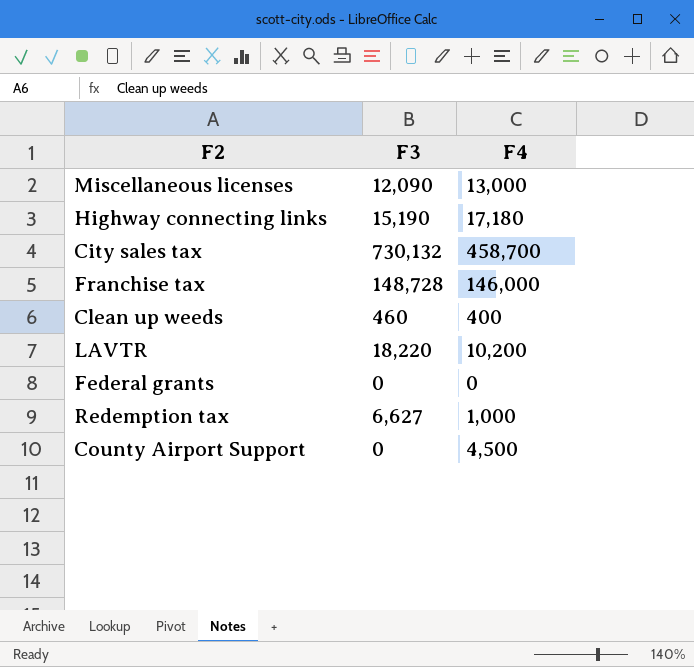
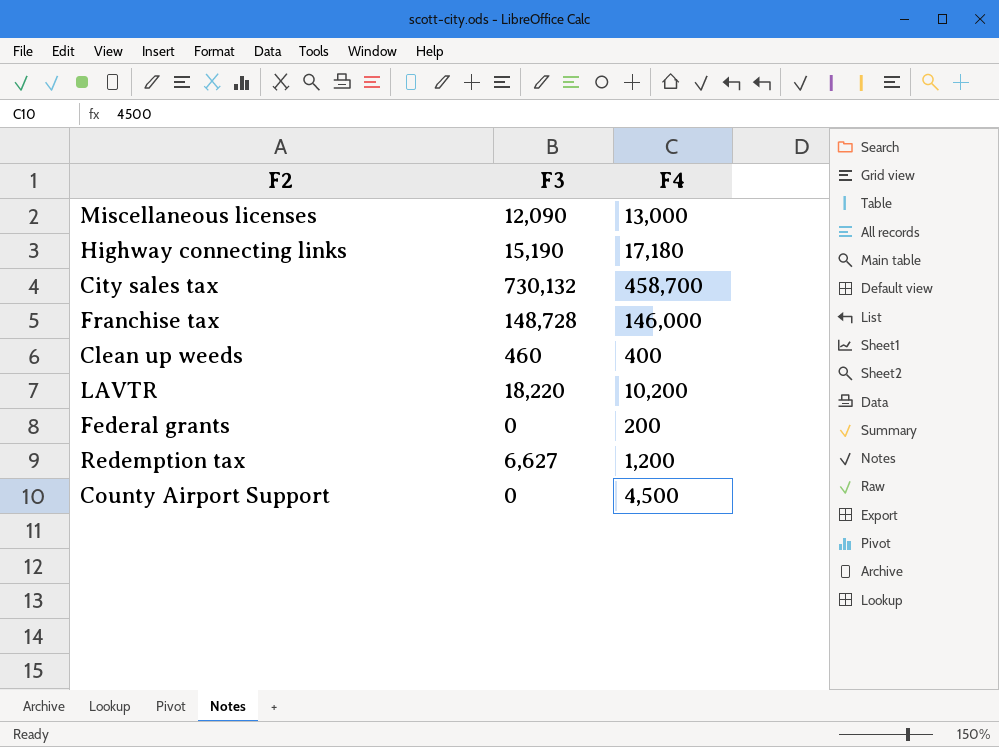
Federal grants | F4: 0 -> 200
Redemption tax | F4: 1,000 -> 1,200

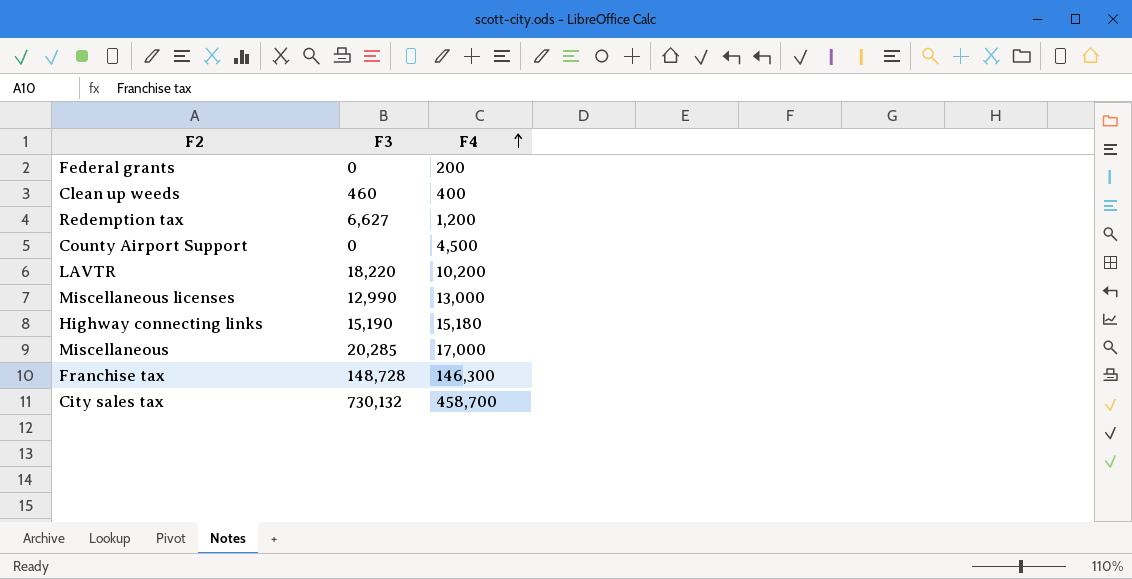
row order: none -> F4 ascending
Miscellaneous licenses | F3: 12,090 -> 12,990
Highway connecting links | F4: 17,180 -> 15,180
row Miscellaneous: none -> 20,285 | 17,000
Franchise tax | F4: 146,000 -> 146,300

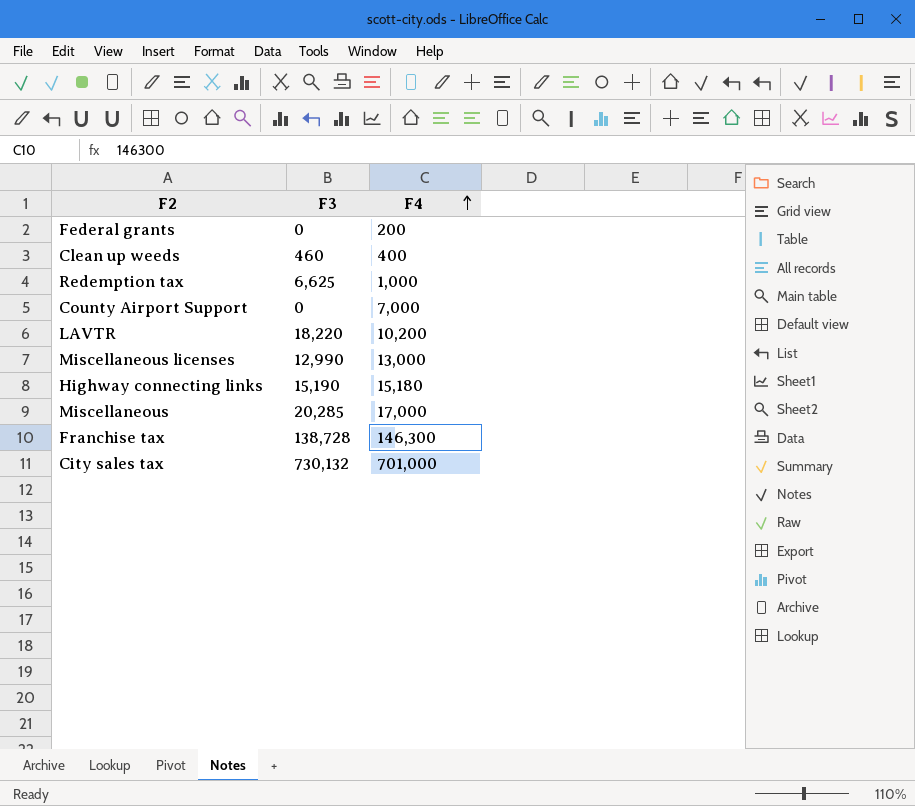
Redemption tax | F3: 6,627 -> 6,625
Redemption tax | F4: 1,200 -> 1,000
County Airport Support | F4: 4,500 -> 7,000
Franchise tax | F3: 148,728 -> 138,728
City sales tax | F4: 458,700 -> 701,000

